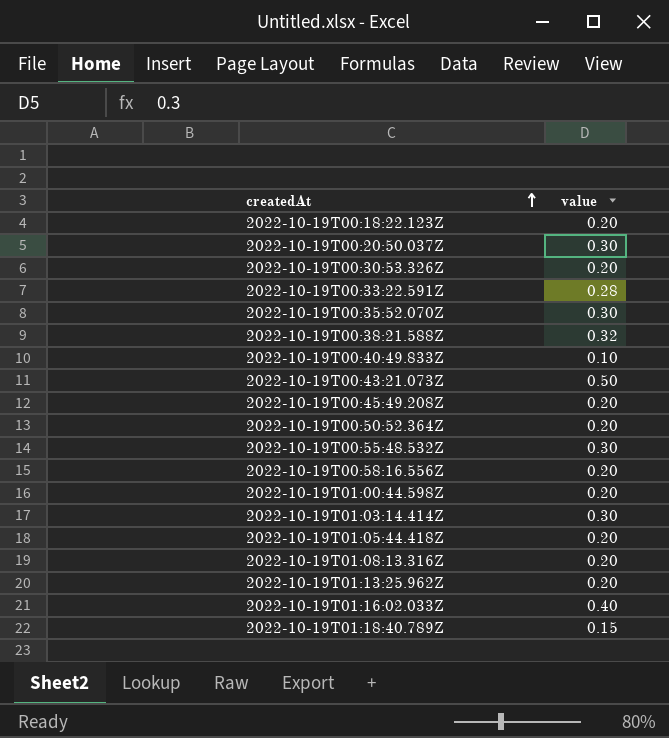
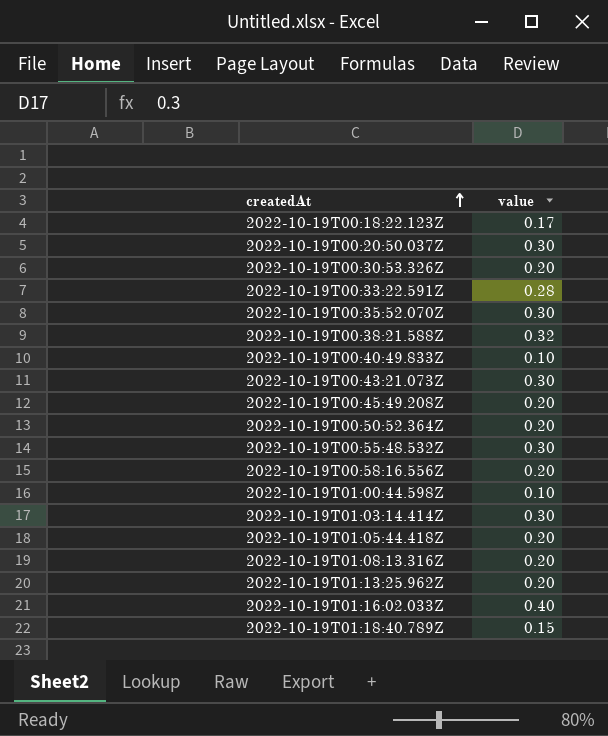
2022-10-19T00:18:22.123Z | value: 0.20 -> 0.17
2022-10-19T00:43:21.073Z | value: 0.50 -> 0.30
2022-10-19T01:00:44.598Z | value: 0.20 -> 0.10

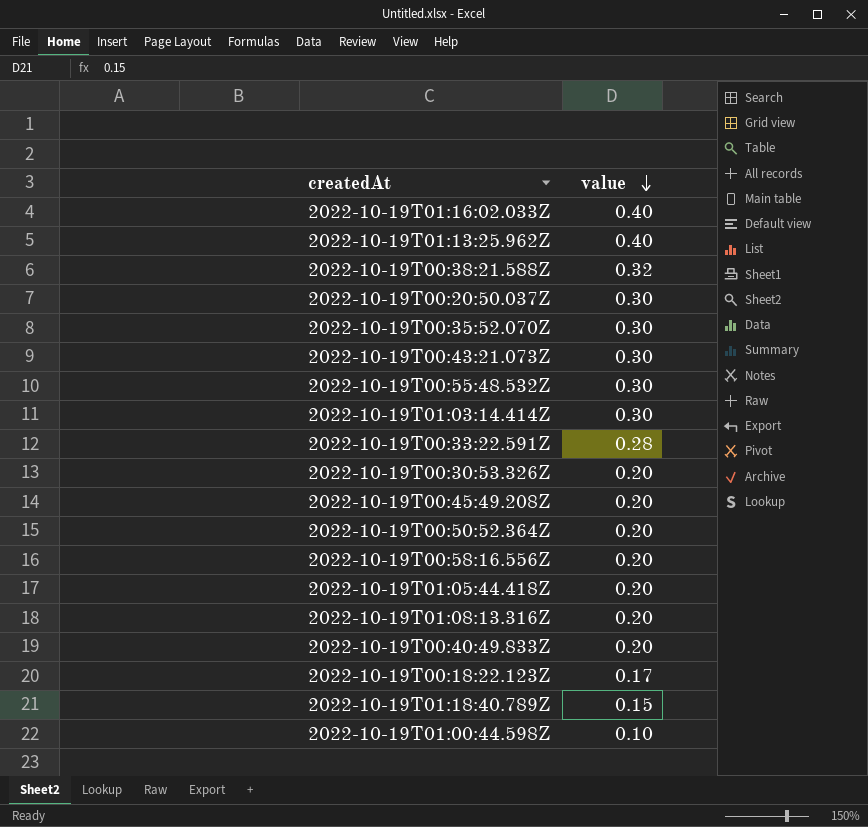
row order: createdAt ascending -> value descending
2022-10-19T01:13:25.962Z | value: 0.20 -> 0.40
2022-10-19T00:40:49.833Z | value: 0.10 -> 0.20

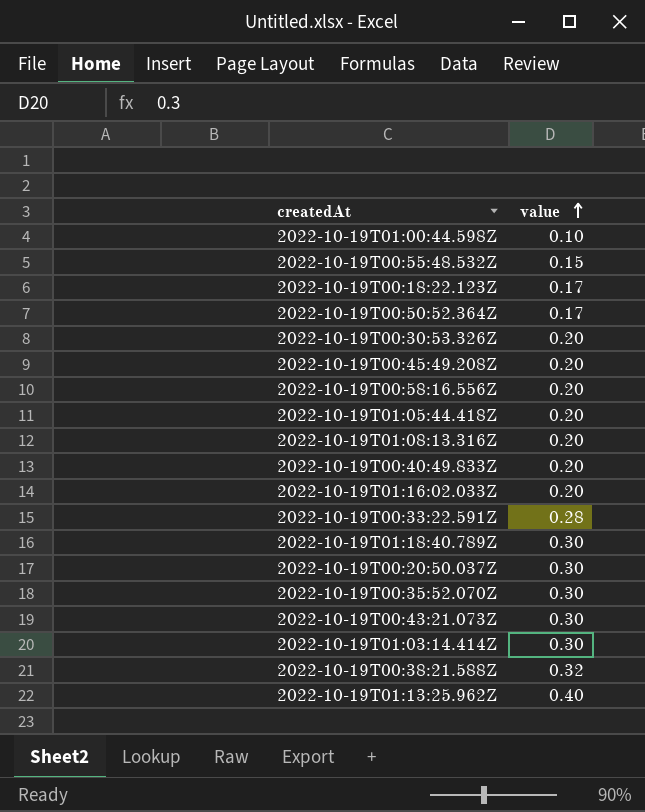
row order: value descending -> value ascending
2022-10-19T00:55:48.532Z | value: 0.30 -> 0.15
2022-10-19T00:50:52.364Z | value: 0.20 -> 0.17
2022-10-19T01:16:02.033Z | value: 0.40 -> 0.20
2022-10-19T01:18:40.789Z | value: 0.15 -> 0.30

